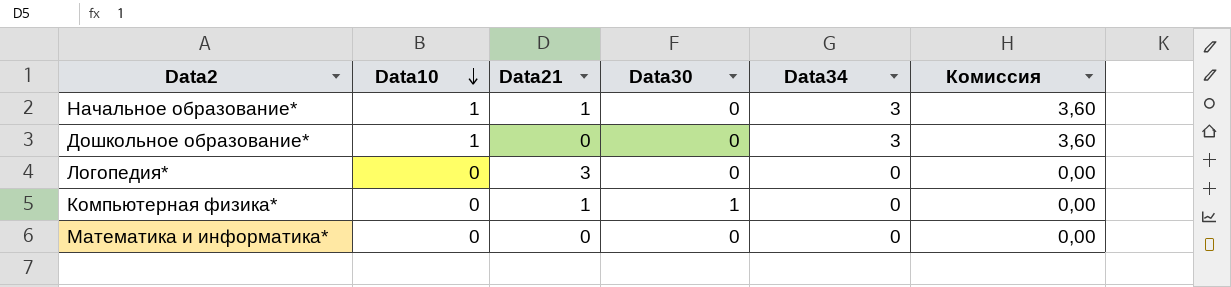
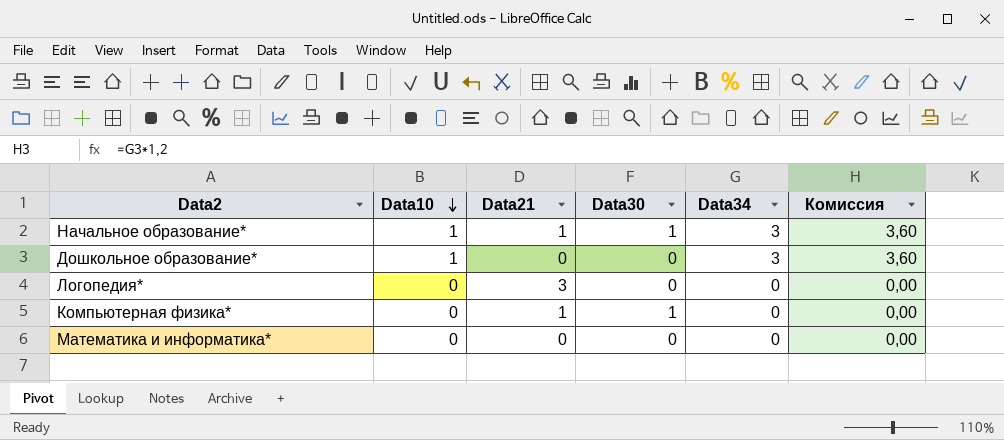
Начальное образование* | Data30: 0 -> 1

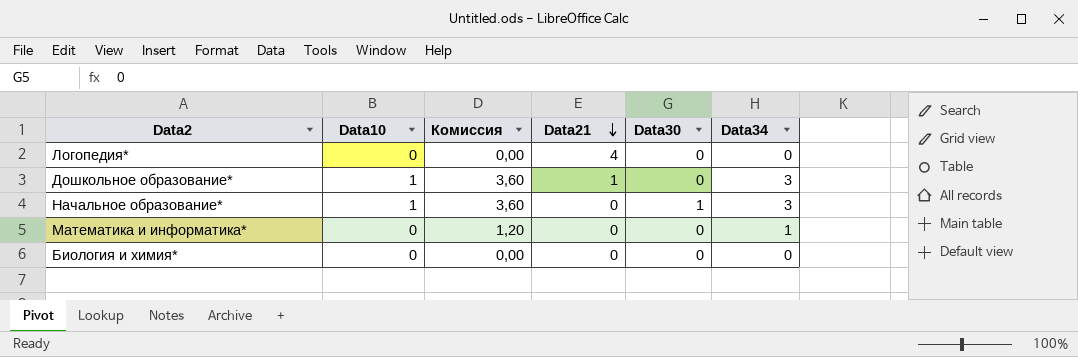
row order: Data10 descending -> Data21 descending
column Комиссия | position: 6 -> 3
row Компьютерная физика*: 0 | 1 | 1 | 0 | 0,00 -> none
Логопедия* | Data21: 3 -> 4
Дошкольное образование* | Data21: 0 -> 1
Начальное образование* | Data21: 1 -> 0
Математика и информатика* | Комиссия: 0,00 -> 1,20
Математика и информатика* | Data34: 0 -> 1
row Биология и химия*: none -> 0 | 0,00 | 0 | 0 | 0

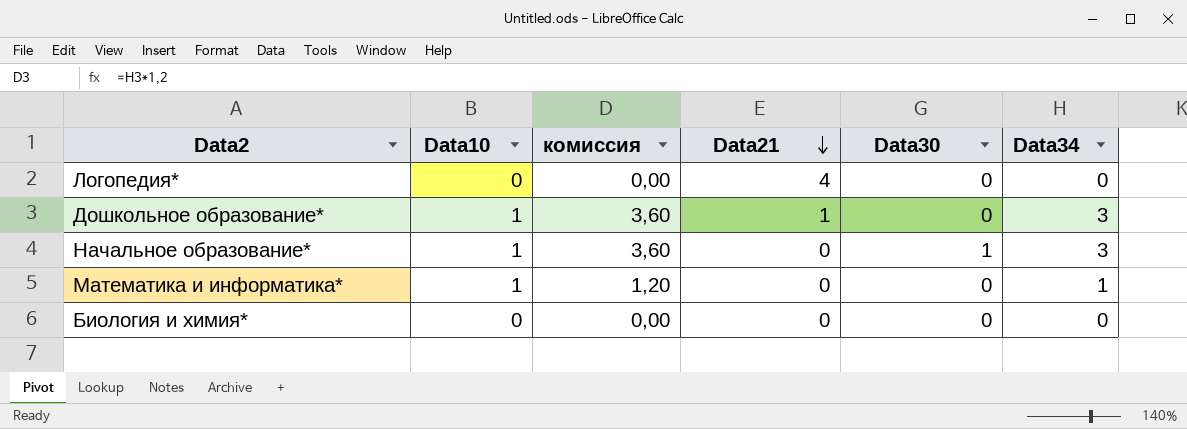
column name: Комиссия -> комиссия
Математика и информатика* | Data10: 0 -> 1

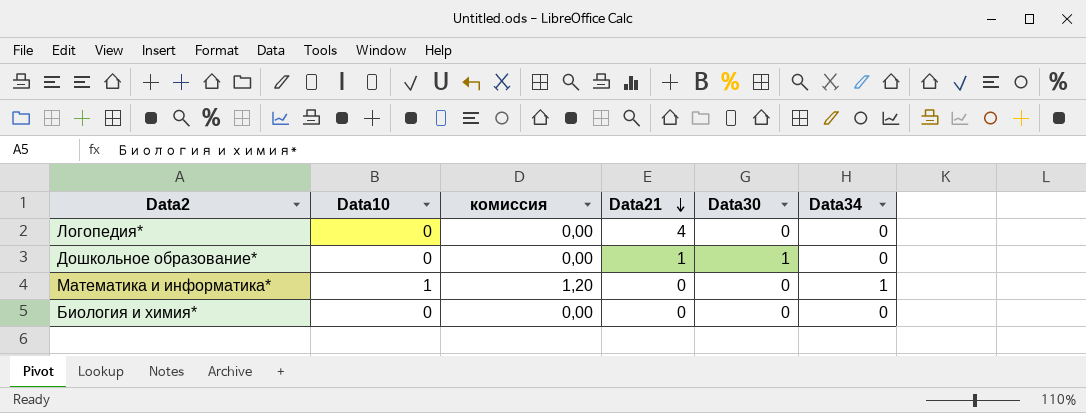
row Начальное образование*: 1 | 3,60 | 0 | 1 | 3 -> none
Дошкольное образование* | Data10: 1 -> 0
Дошкольное образование* | комиссия: 3,60 -> 0,00
Дошкольное образование* | Data30: 0 -> 1
Дошкольное образование* | Data34: 3 -> 0

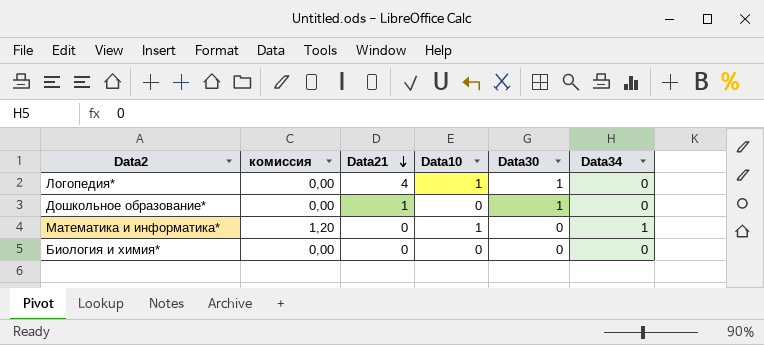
column Data10 | position: 2 -> 4
Логопедия* | Data10: 0 -> 1
Логопедия* | Data30: 0 -> 1

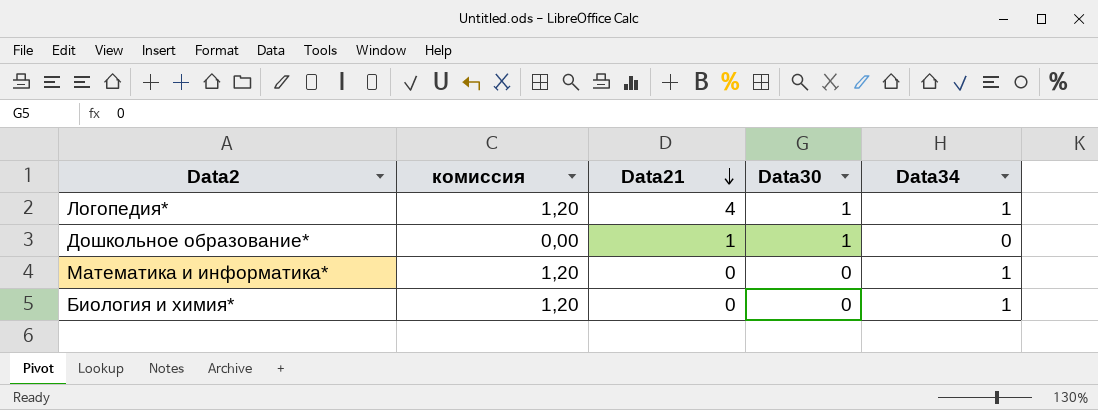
column Data10 | position: 4 -> none
Логопедия* | комиссия: 0,00 -> 1,20
Логопедия* | Data34: 0 -> 1
Биология и химия* | комиссия: 0,00 -> 1,20
Биология и химия* | Data34: 0 -> 1

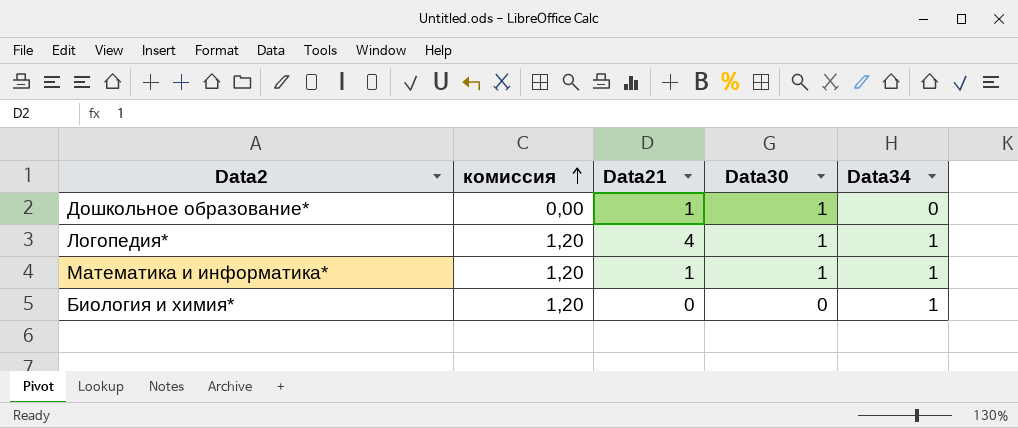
row order: Data21 descending -> комиссия ascending
Математика и информатика* | Data21: 0 -> 1
Математика и информатика* | Data30: 0 -> 1

